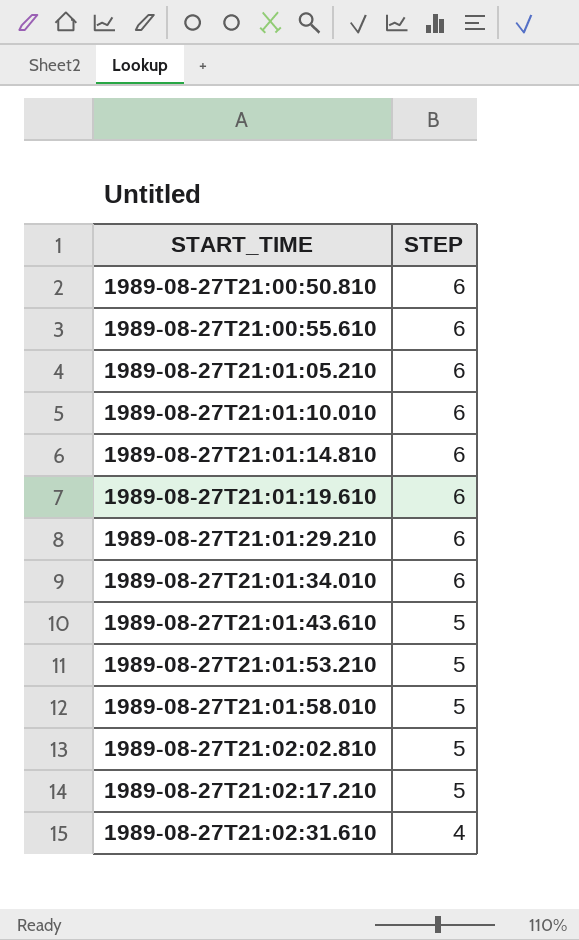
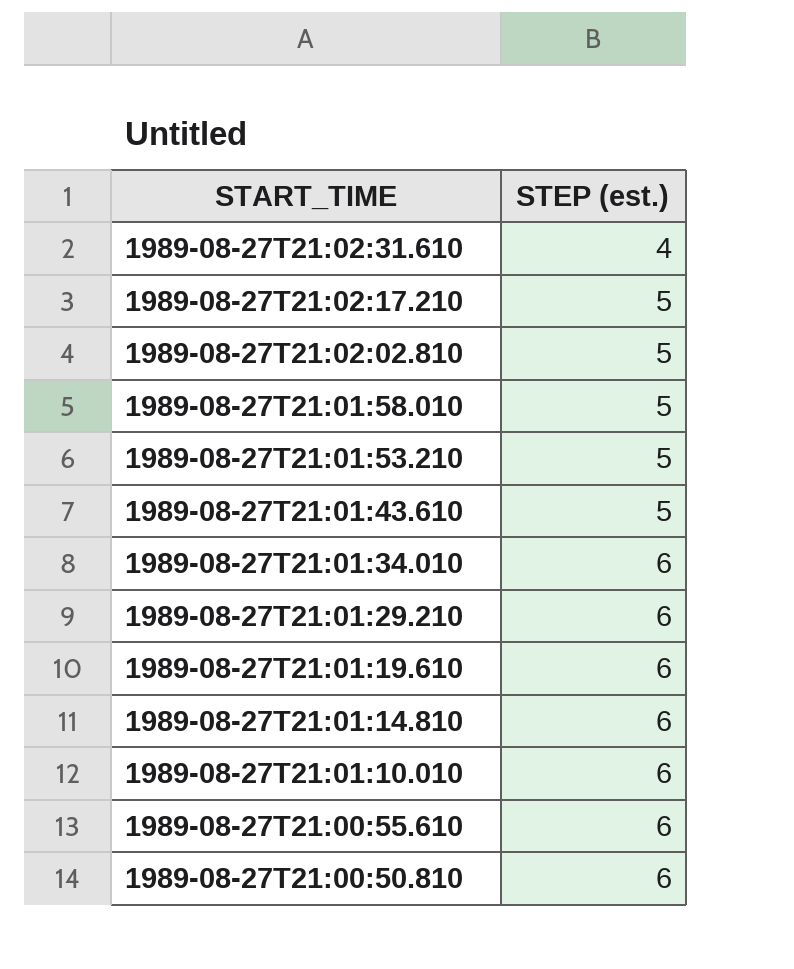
row order: START_TIME ascending -> START_TIME descending
column name: STEP -> STEP (est.)
row 1989-08-27T21:01:05.210: 6 -> none

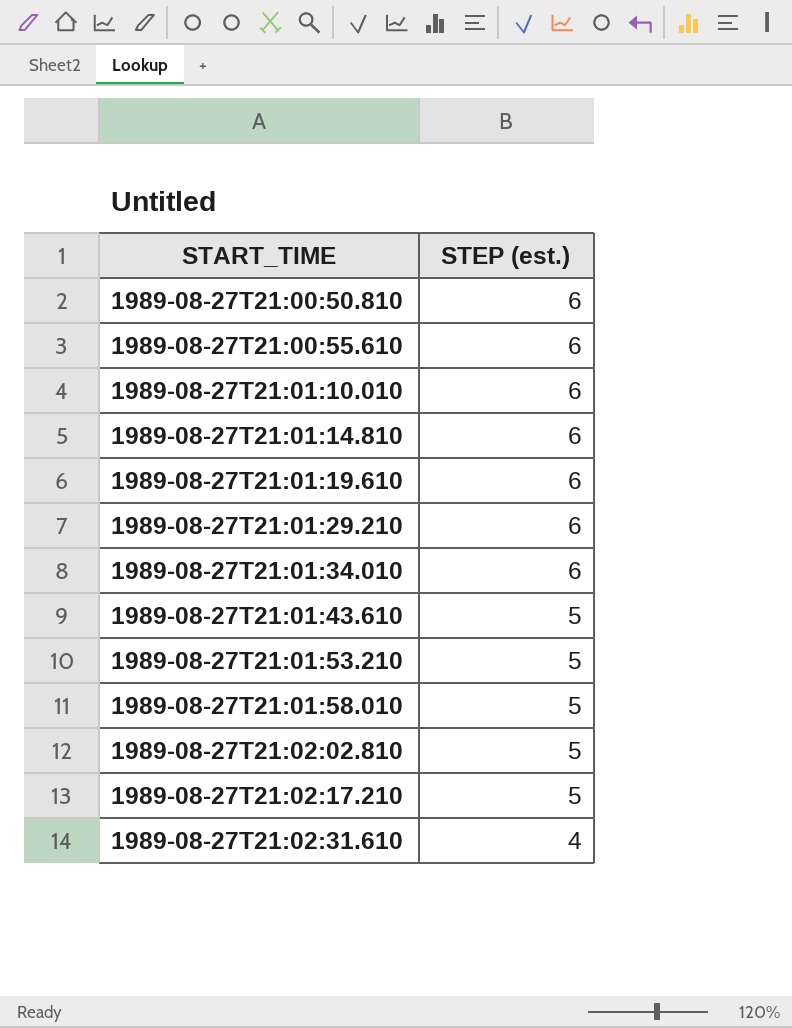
row order: START_TIME descending -> START_TIME ascending

